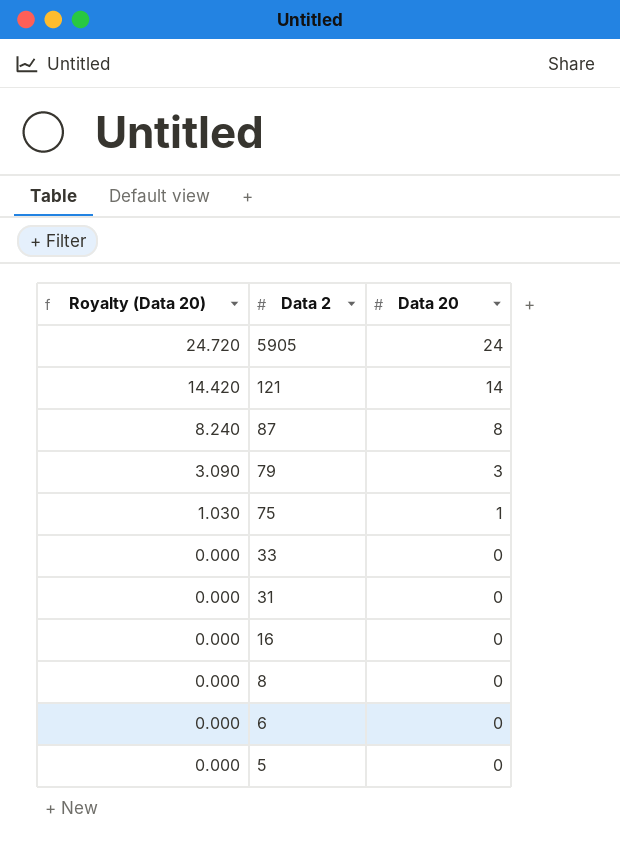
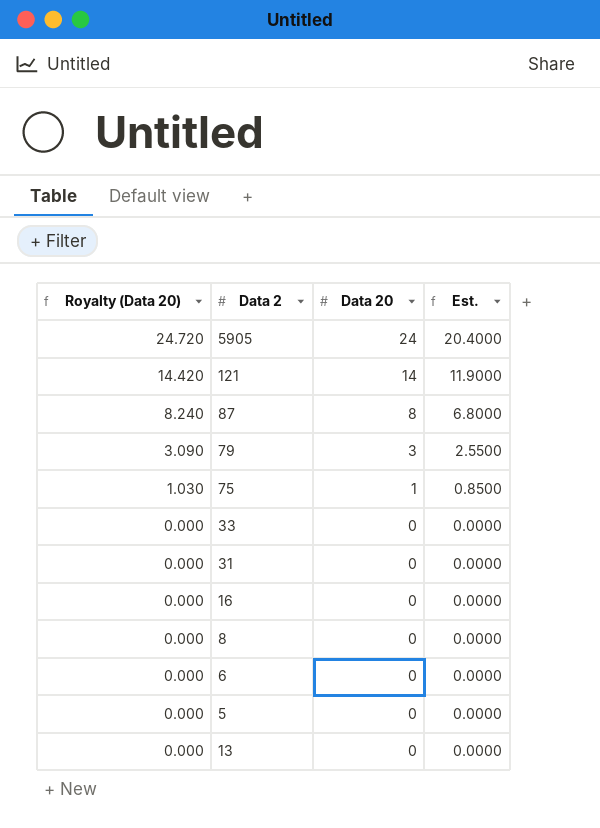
column Est. | formula: none -> [Data 20] * 0.85
row 13: none -> 0.000 | 0 | 0.0000

